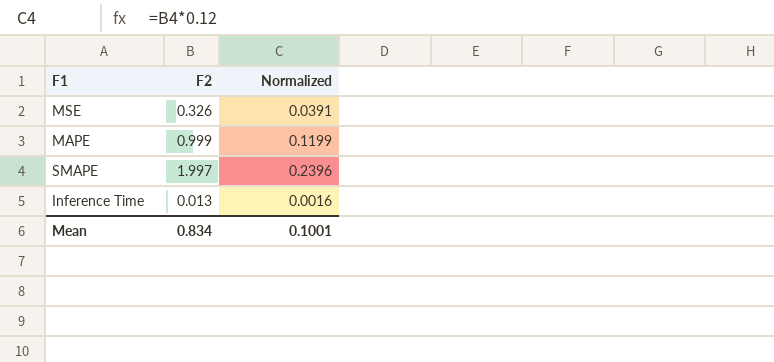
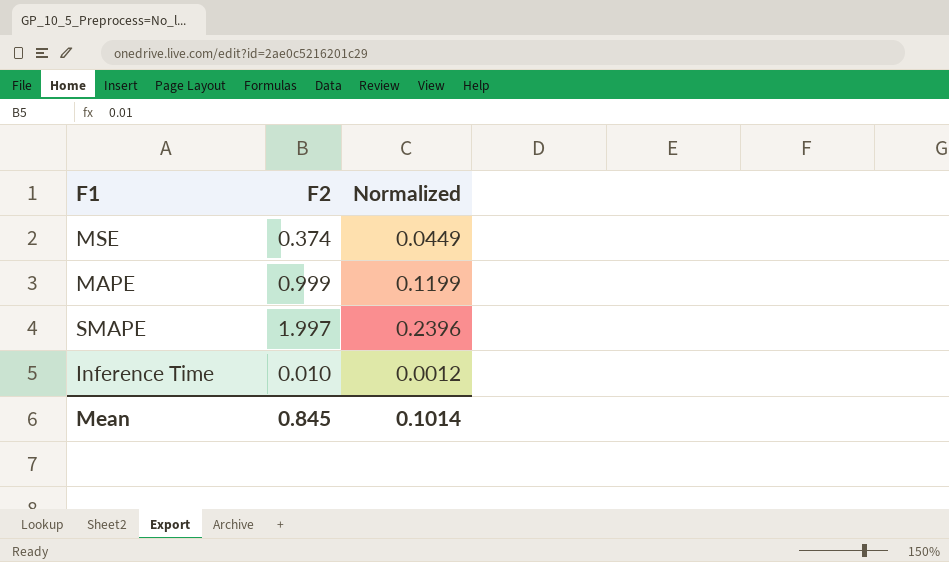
MSE | F2: 0.326 -> 0.374
MSE | Normalized: 0.0391 -> 0.0449
Inference Time | F2: 0.013 -> 0.010
Inference Time | Normalized: 0.0016 -> 0.0012
Mean | F2: 0.834 -> 0.845
Mean | Normalized: 0.1001 -> 0.1014

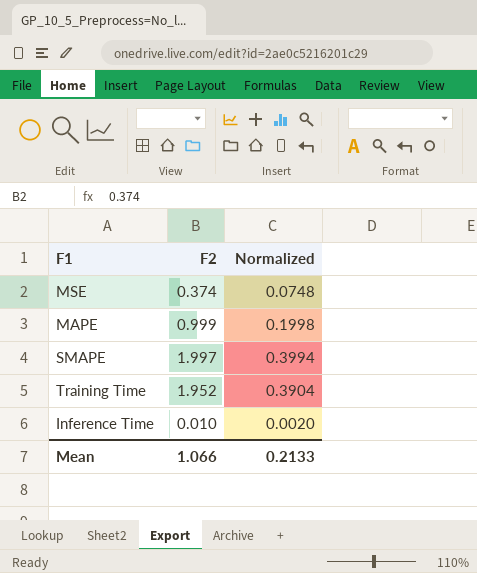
column Normalized | formula: [F2] * 0.12 -> [F2] * 0.2
row Training Time: none -> 1.952 | 0.3904
Mean | F2: 0.845 -> 1.066
Mean | Normalized: 0.1014 -> 0.2133

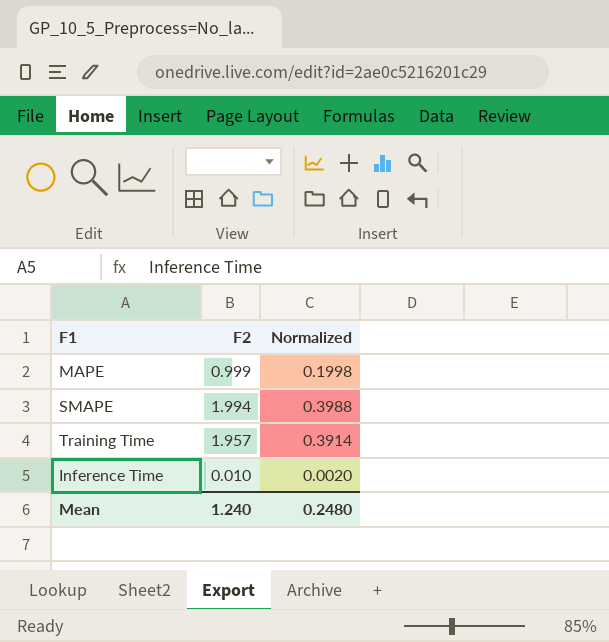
row MSE: 0.374 | 0.0748 -> none
SMAPE | F2: 1.997 -> 1.994
SMAPE | Normalized: 0.3994 -> 0.3988
Training Time | F2: 1.952 -> 1.957
Training Time | Normalized: 0.3904 -> 0.3914
Mean | F2: 1.066 -> 1.240
Mean | Normalized: 0.2133 -> 0.2480

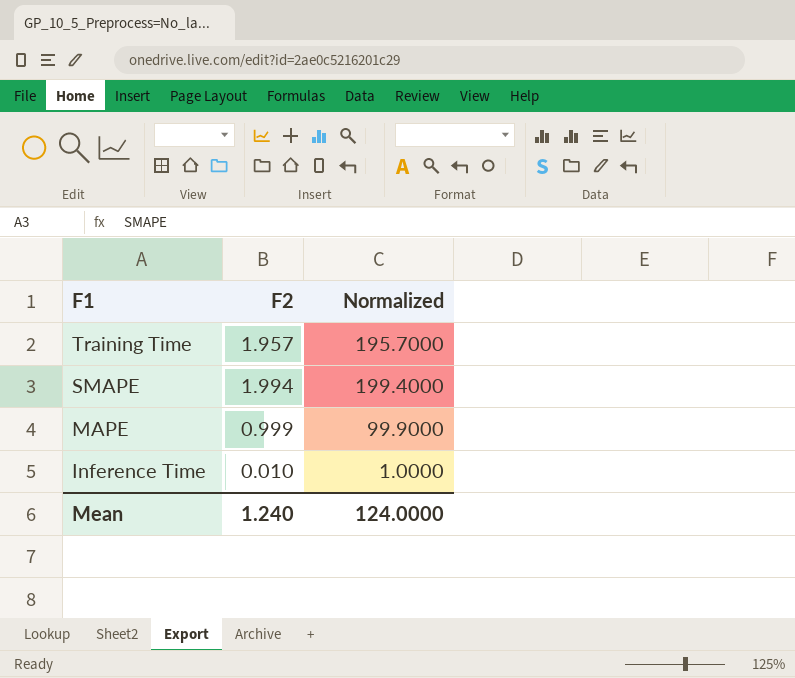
row order: none -> F1 descending
column Normalized | formula: [F2] * 0.2 -> [F2] * 100
Mean | Normalized: 0.2480 -> 124.0000

